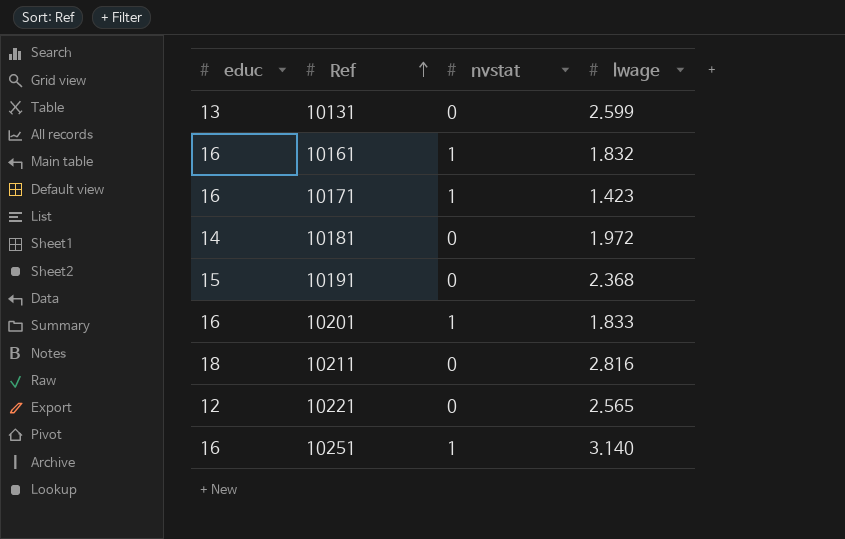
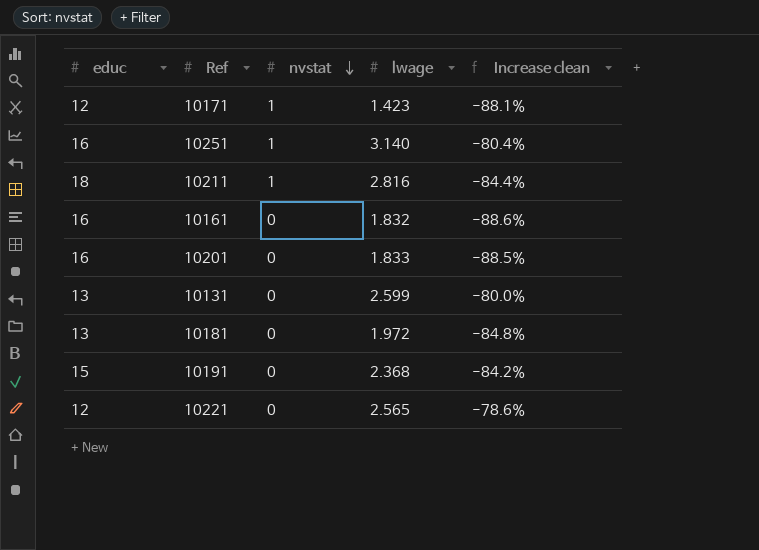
row order: Ref ascending -> nvstat descending
column Increase clean | formula: none -> ([lwage] - [educ]) / [educ]
10171 | educ: 16 -> 12
10211 | nvstat: 0 -> 1
10161 | nvstat: 1 -> 0
10201 | nvstat: 1 -> 0
10181 | educ: 14 -> 13

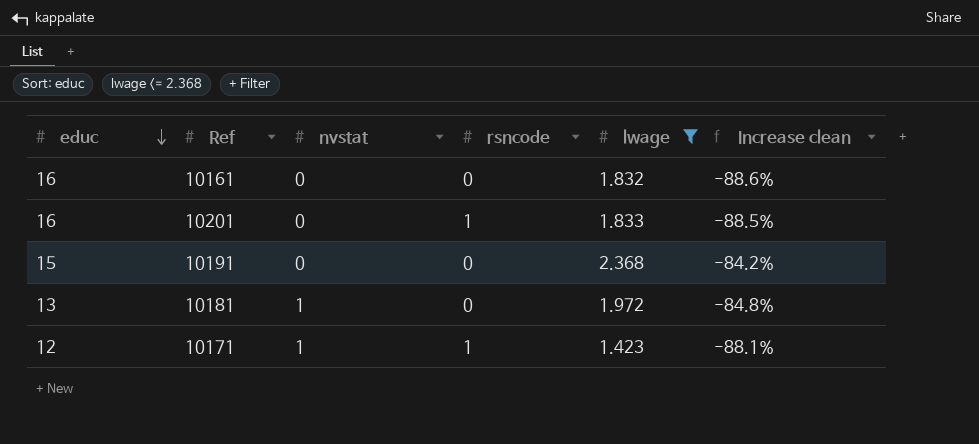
filter: none -> lwage <= 2.368
row order: nvstat descending -> educ descending
column rsncode | position: none -> 4
10181 | nvstat: 0 -> 1

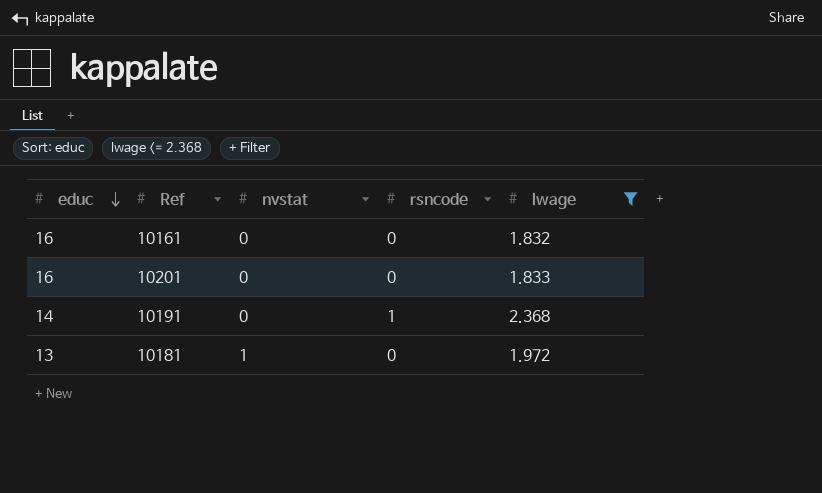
column Increase clean | formula: ([lwage] - [educ]) / [educ] -> none
row 10171: 12 | 1 | 1 | 1.423 | -88.1% -> none
10201 | rsncode: 1 -> 0
10191 | educ: 15 -> 14
10191 | rsncode: 0 -> 1

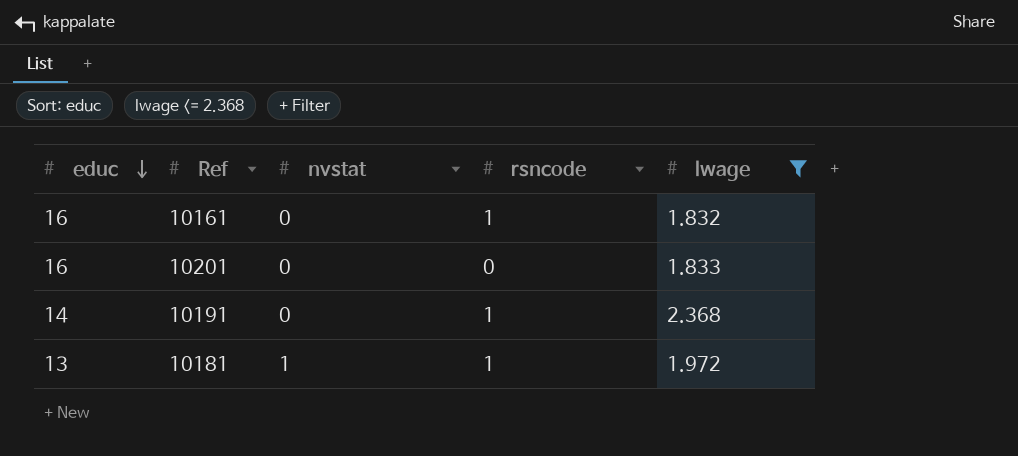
10161 | rsncode: 0 -> 1
10181 | rsncode: 0 -> 1

